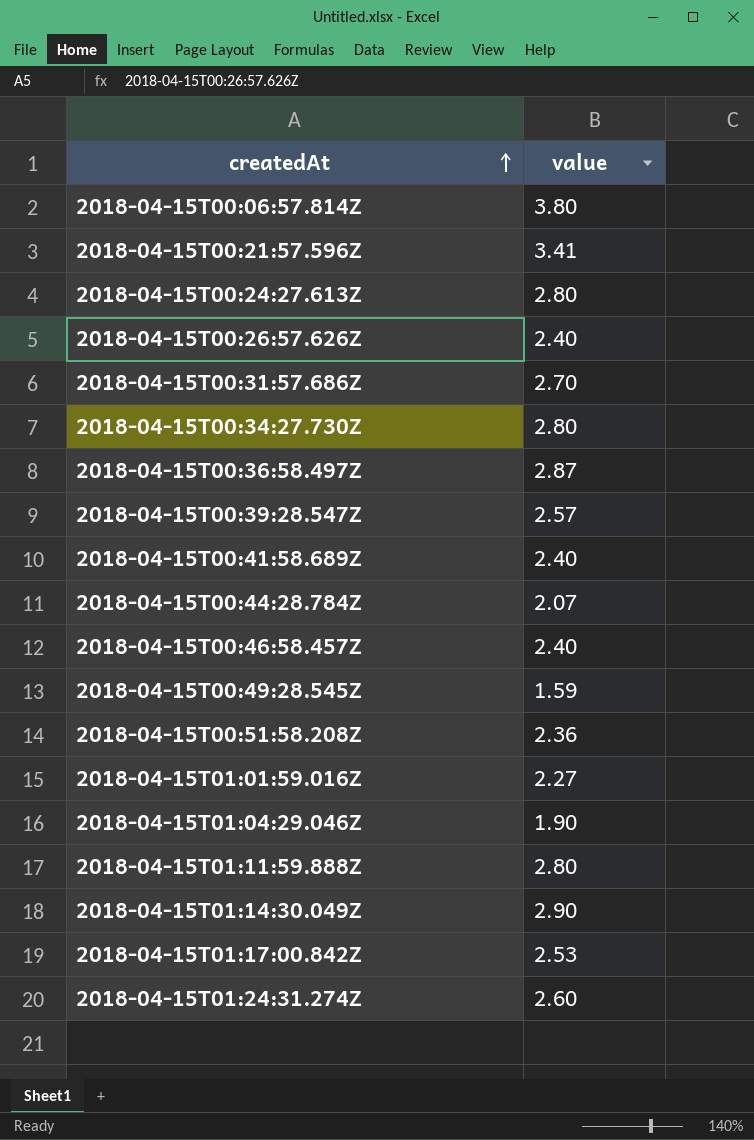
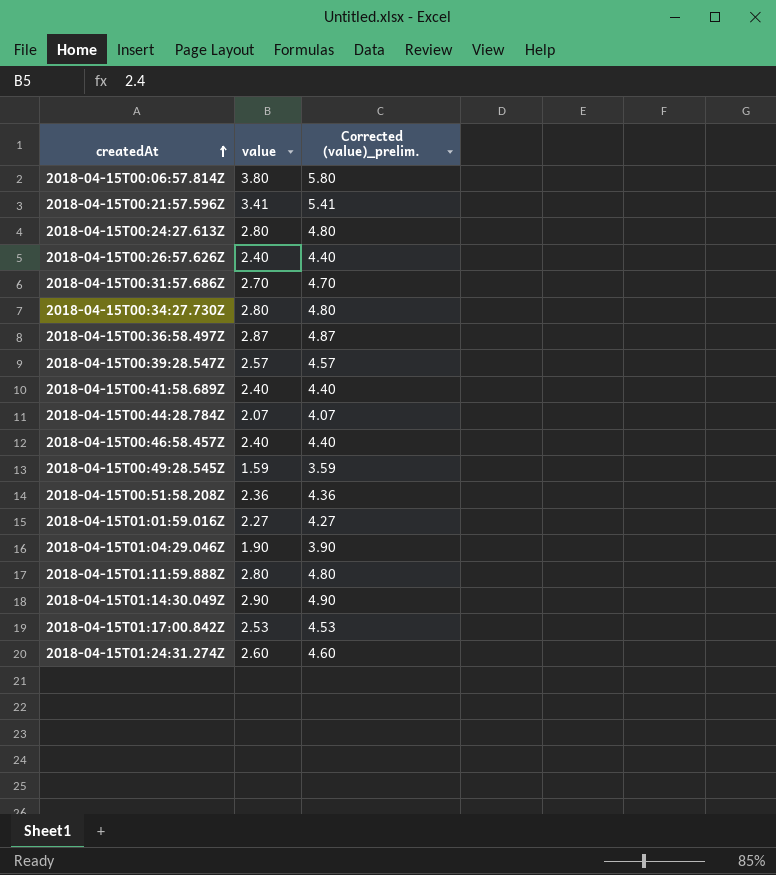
column Corrected (value)_prelim. | formula: none -> [value] + 2

